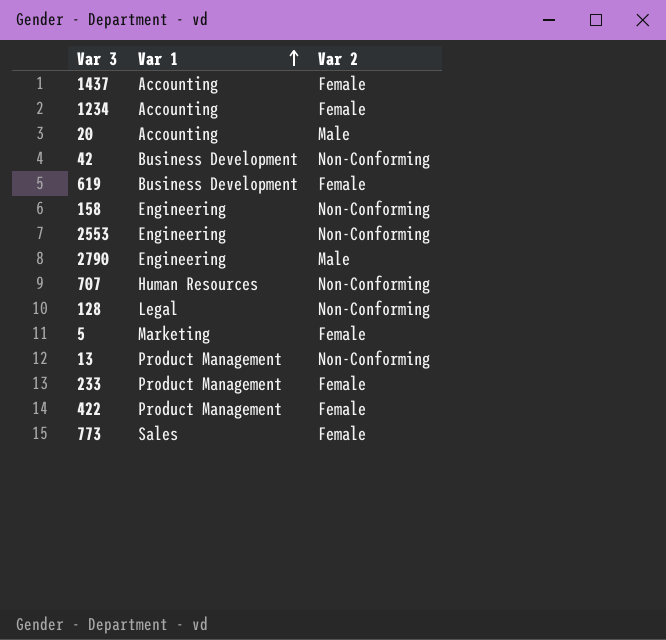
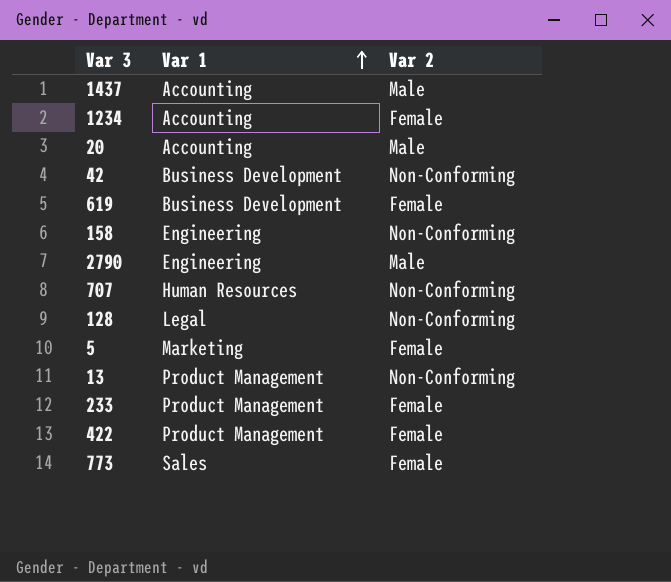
row 2553: Engineering | Non-Conforming -> none
1437 | Var 2: Female -> Male

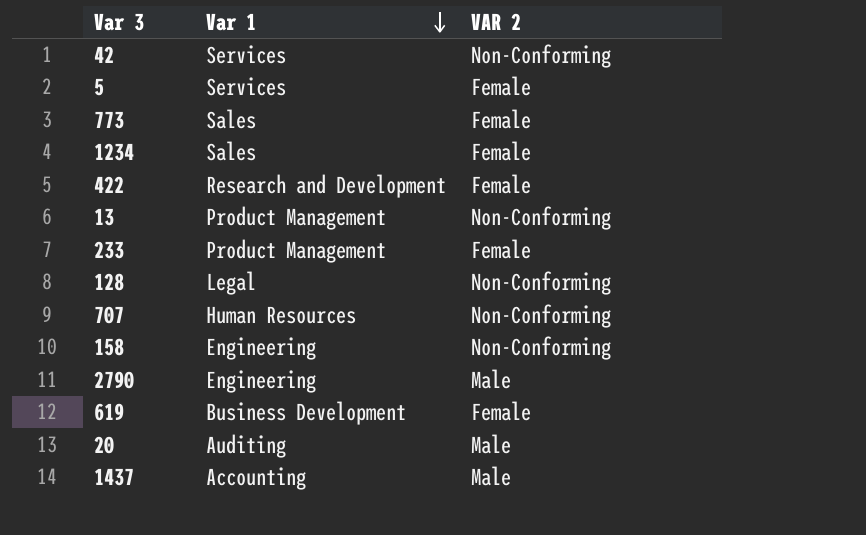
row order: Var 1 ascending -> Var 1 descending
column name: Var 2 -> VAR 2
42 | Var 1: Business Development -> Services
5 | Var 1: Marketing -> Services
1234 | Var 1: Accounting -> Sales
422 | Var 1: Product Management -> Research and Development
20 | Var 1: Accounting -> Auditing

